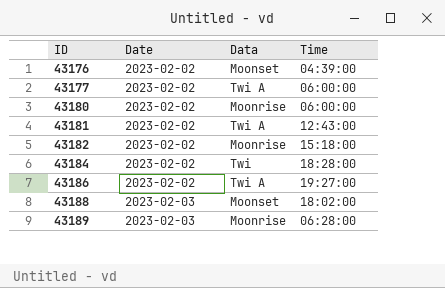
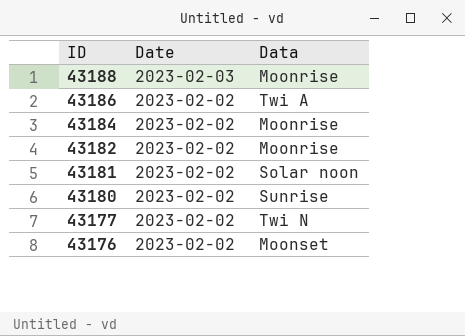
row order: ID ascending -> ID descending
column Time | position: 4 -> none
row 43189: 2023-02-03 | Moonrise | 06:28:00 -> none
43188 | Data: Moonset -> Moonrise
43184 | Data: Twi -> Moonrise
43181 | Data: Twi A -> Solar noon
43180 | Data: Moonrise -> Sunrise
43177 | Data: Twi A -> Twi N

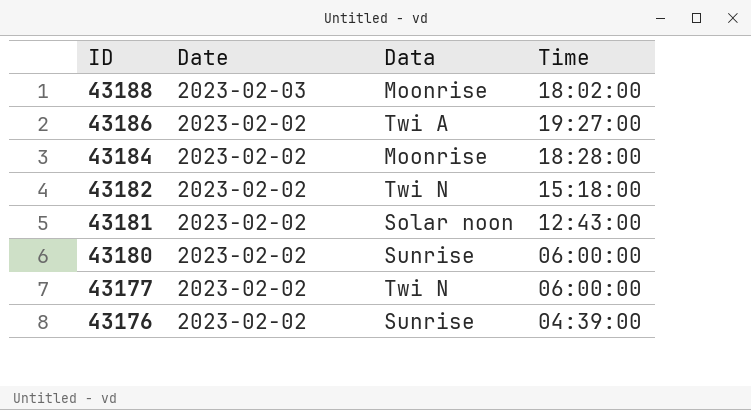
column Time | position: none -> 4
43182 | Data: Moonrise -> Twi N
43176 | Data: Moonset -> Sunrise

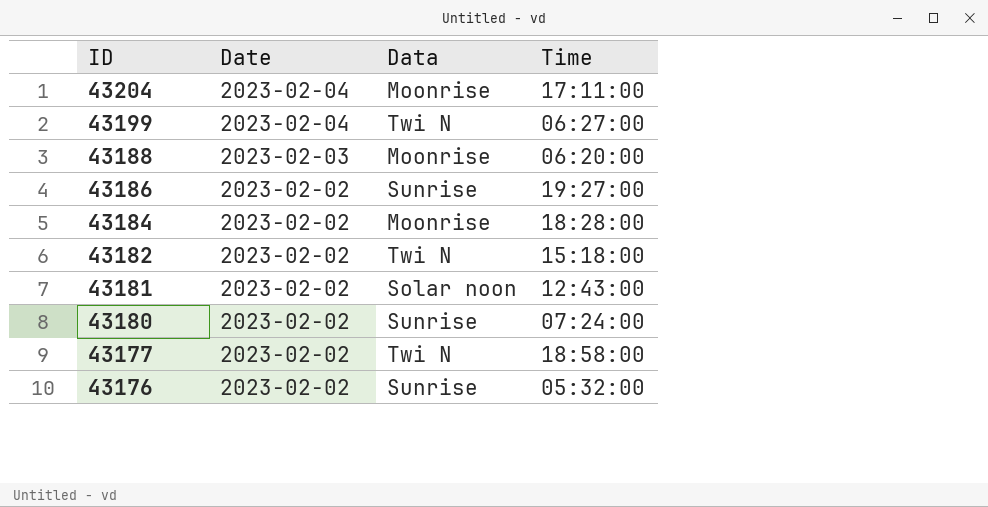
row 43204: none -> 2023-02-04 | Moonrise | 17:11:00
row 43199: none -> 2023-02-04 | Twi N | 06:27:00
43188 | Time: 18:02:00 -> 06:20:00
43186 | Data: Twi A -> Sunrise
43180 | Time: 06:00:00 -> 07:24:00
43177 | Time: 06:00:00 -> 18:58:00
43176 | Time: 04:39:00 -> 05:32:00

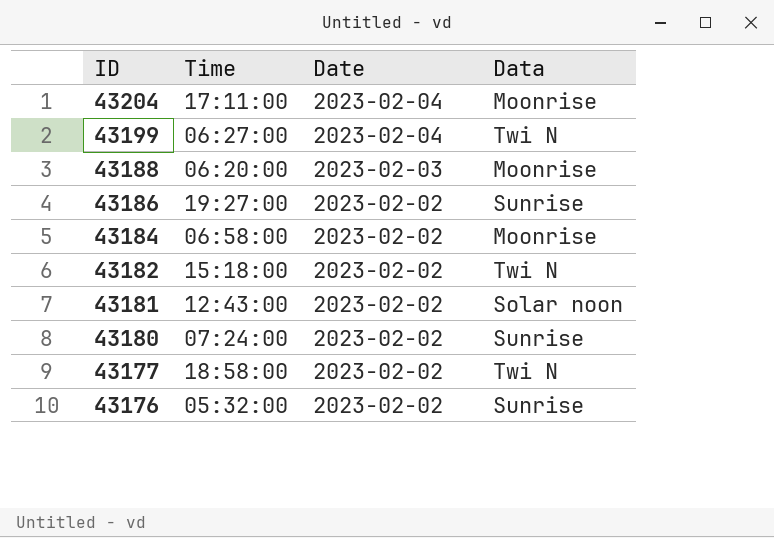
column Time | position: 4 -> 2
43184 | Time: 18:28:00 -> 06:58:00

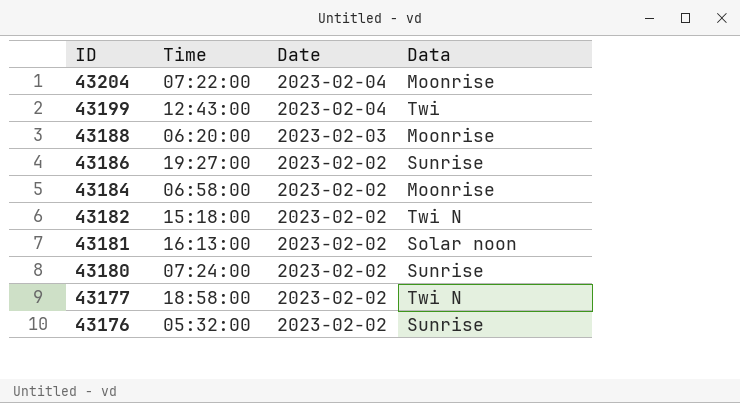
43204 | Time: 17:11:00 -> 07:22:00
43199 | Time: 06:27:00 -> 12:43:00
43199 | Data: Twi N -> Twi
43181 | Time: 12:43:00 -> 16:13:00

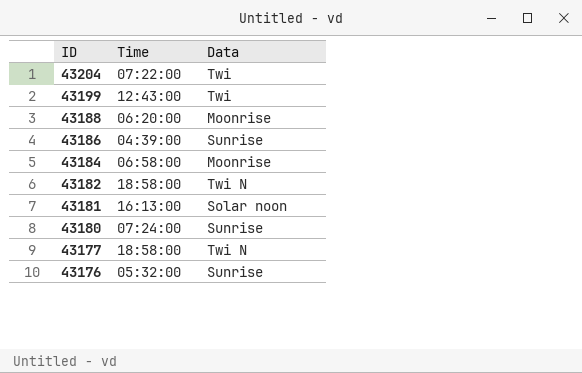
column Date | position: 3 -> none
43204 | Data: Moonrise -> Twi
43186 | Time: 19:27:00 -> 04:39:00
43182 | Time: 15:18:00 -> 18:58:00

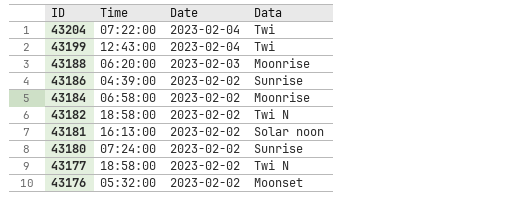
column Date | position: none -> 3
43176 | Data: Sunrise -> Moonset

